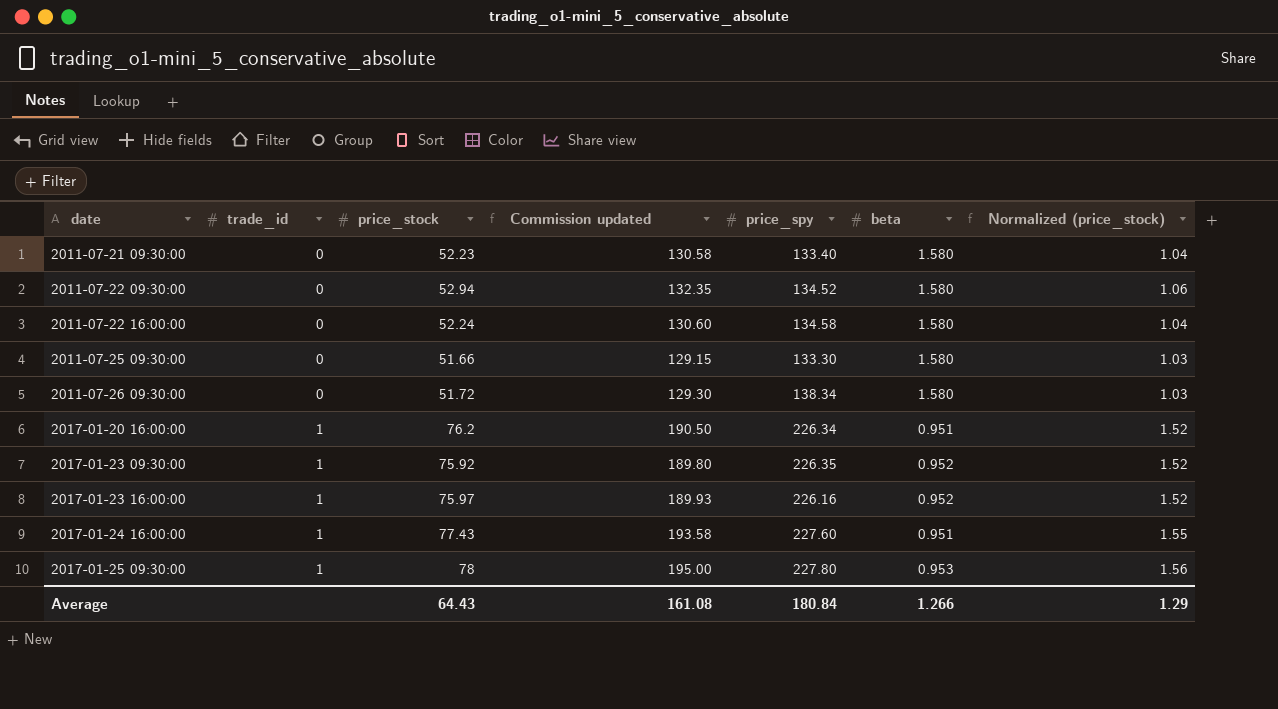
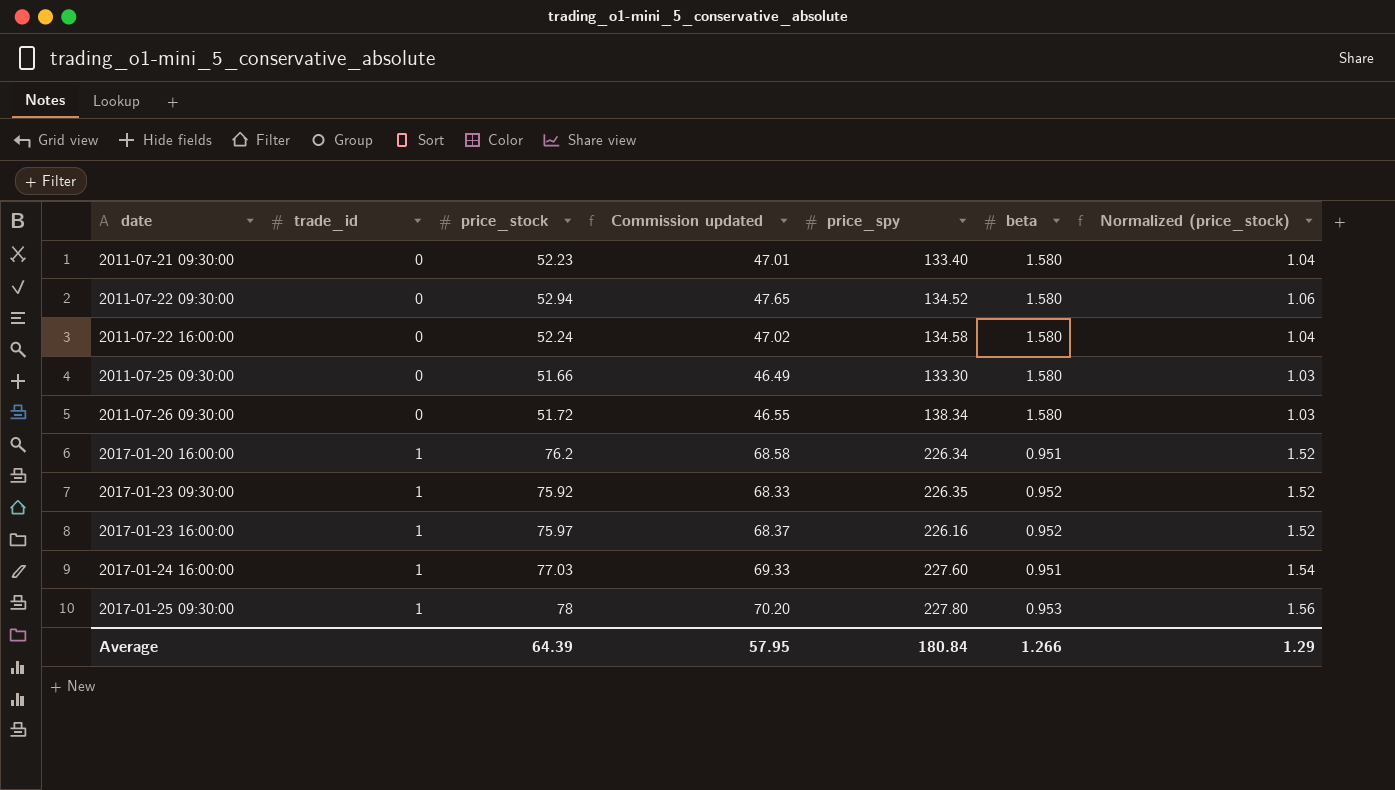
column Commission updated | formula: [price_stock] * 2.5 -> [price_stock] * 0.9
2017-01-24 16:00:00 | price_stock: 77.43 -> 77.03
2017-01-24 16:00:00 | Normalized (price_stock): 1.55 -> 1.54
Average | price_stock: 64.43 -> 64.39
Average | Commission updated: 161.08 -> 57.95

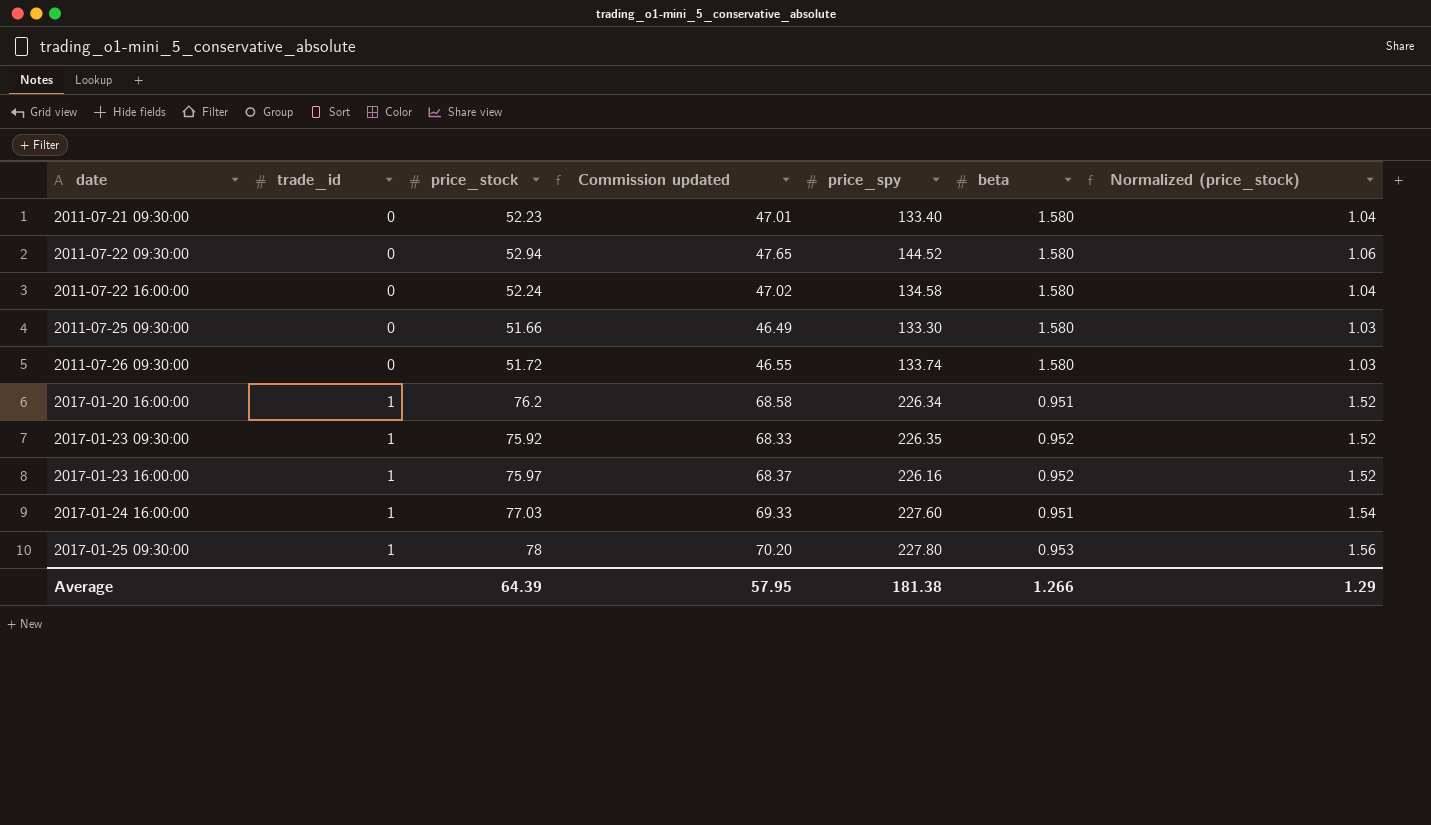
2011-07-22 09:30:00 | price_spy: 134.52 -> 144.52
2011-07-26 09:30:00 | price_spy: 138.34 -> 133.74
Average | price_spy: 180.84 -> 181.38

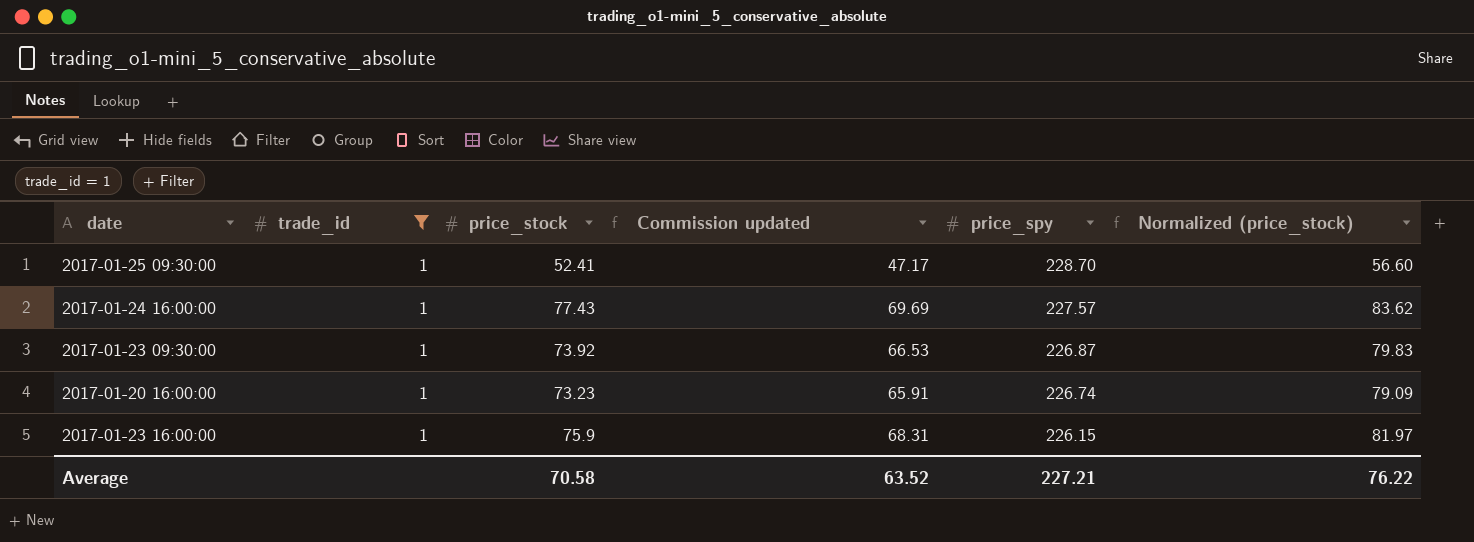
filter: none -> trade_id = 1
row order: date ascending -> price_spy descending
column beta | position: 6 -> none
column Normalized (price_stock) | formula: [price_stock] * 0.02 -> [price_stock] * 1.08
2017-01-25 09:30:00 | price_stock: 78 -> 52.41
2017-01-25 09:30:00 | Commission updated: 70.20 -> 47.17
2017-01-25 09:30:00 | price_spy: 227.80 -> 228.70
2017-01-24 16:00:00 | price_stock: 77.03 -> 77.43
2017-01-24 16:00:00 | Commission updated: 69.33 -> 69.69
2017-01-24 16:00:00 | price_spy: 227.60 -> 227.57
2017-01-23 09:30:00 | price_stock: 75.92 -> 73.92
2017-01-23 09:30:00 | Commission updated: 68.33 -> 66.53
2017-01-23 09:30:00 | price_spy: 226.35 -> 226.87
2017-01-20 16:00:00 | price_stock: 76.2 -> 73.23
2017-01-20 16:00:00 | Commission updated: 68.58 -> 65.91
2017-01-20 16:00:00 | price_spy: 226.34 -> 226.74
2017-01-23 16:00:00 | price_stock: 75.97 -> 75.9
2017-01-23 16:00:00 | Commission updated: 68.37 -> 68.31
2017-01-23 16:00:00 | price_spy: 226.16 -> 226.15
Average | price_stock: 64.39 -> 70.58
Average | Commission updated: 57.95 -> 63.52
Average | price_spy: 181.38 -> 227.21
Average | Normalized (price_stock): 1.29 -> 76.22

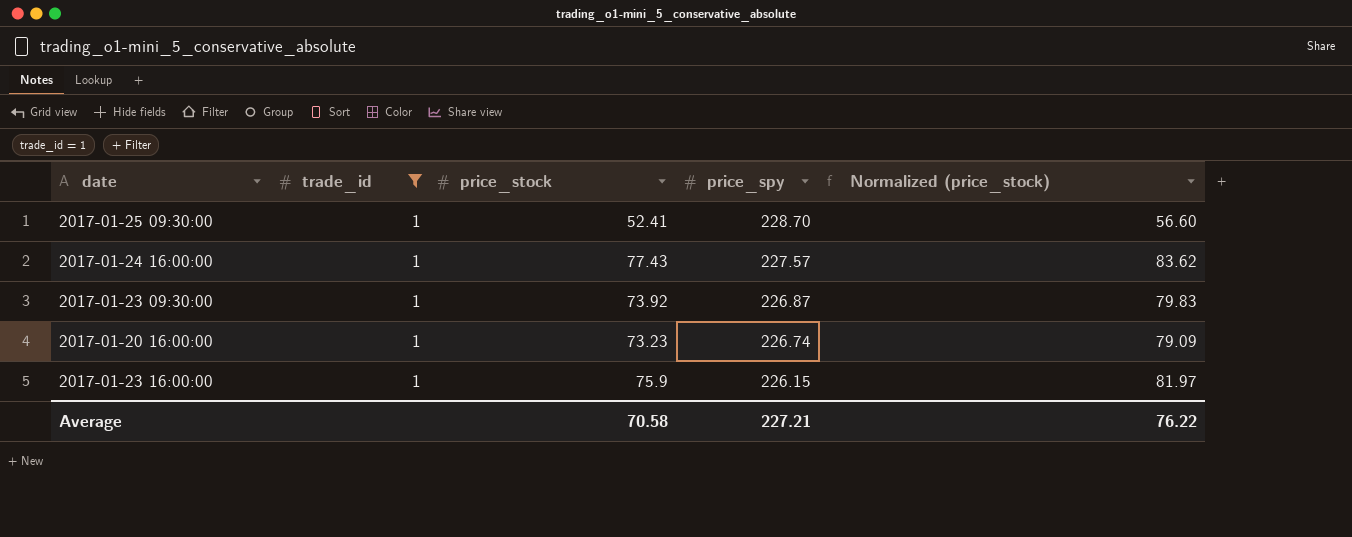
column Commission updated | formula: [price_stock] * 0.9 -> none

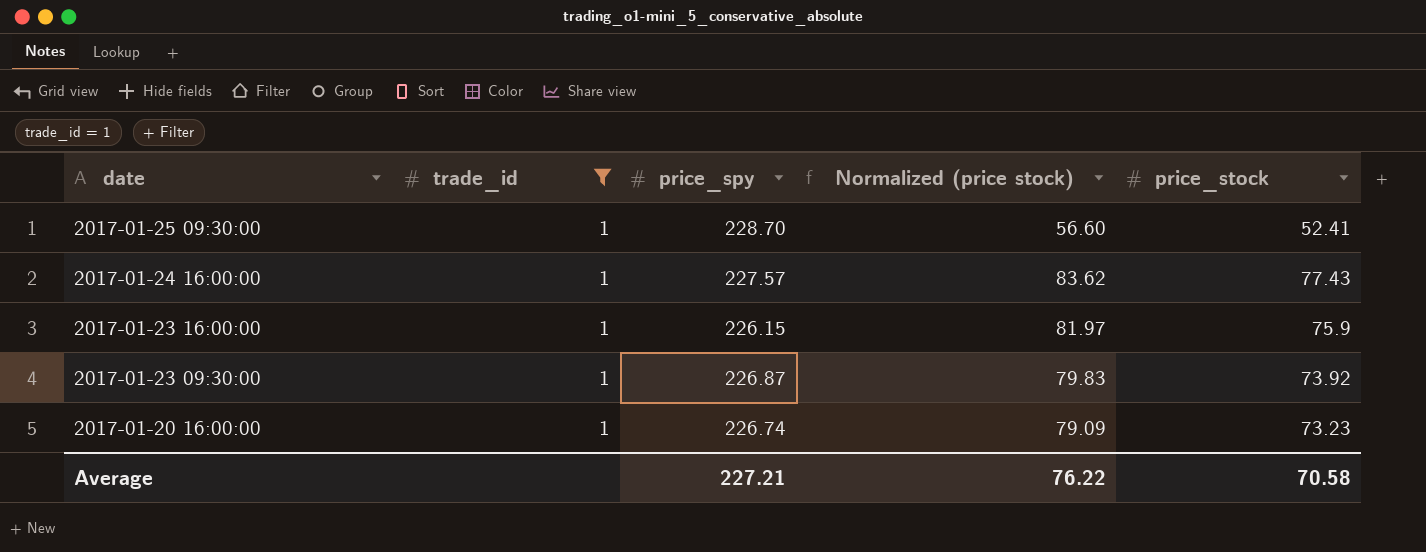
row order: price_spy descending -> date descending
column name: Normalized (price_stock) -> Normalized (price stock)
column price_stock | position: 3 -> 5

